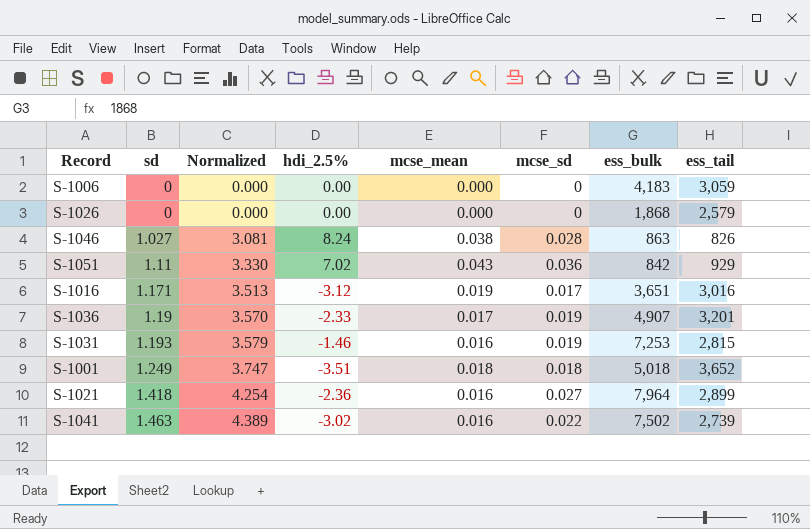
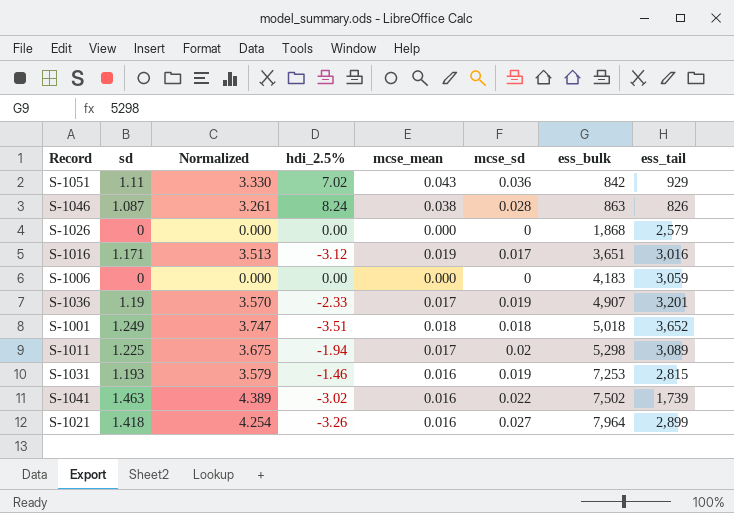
row order: sd ascending -> ess_bulk ascending
S-1046 | sd: 1.027 -> 1.087
S-1046 | Normalized: 3.081 -> 3.261
row S-1011: none -> 1.225 | 3.675 | -1.94 | 0.017 | 0.02 | 5,298 | 3,089
S-1041 | ess_tail: 2,739 -> 1,739
S-1021 | hdi_2.5%: -2.36 -> -3.26

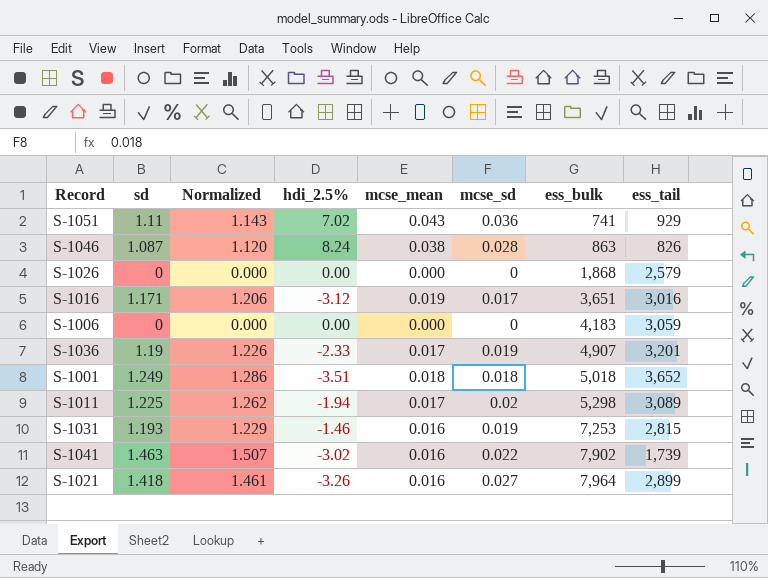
column Normalized | formula: [sd] * 3 -> [sd] * 1.03
S-1051 | ess_bulk: 842 -> 741
S-1041 | ess_bulk: 7,502 -> 7,902

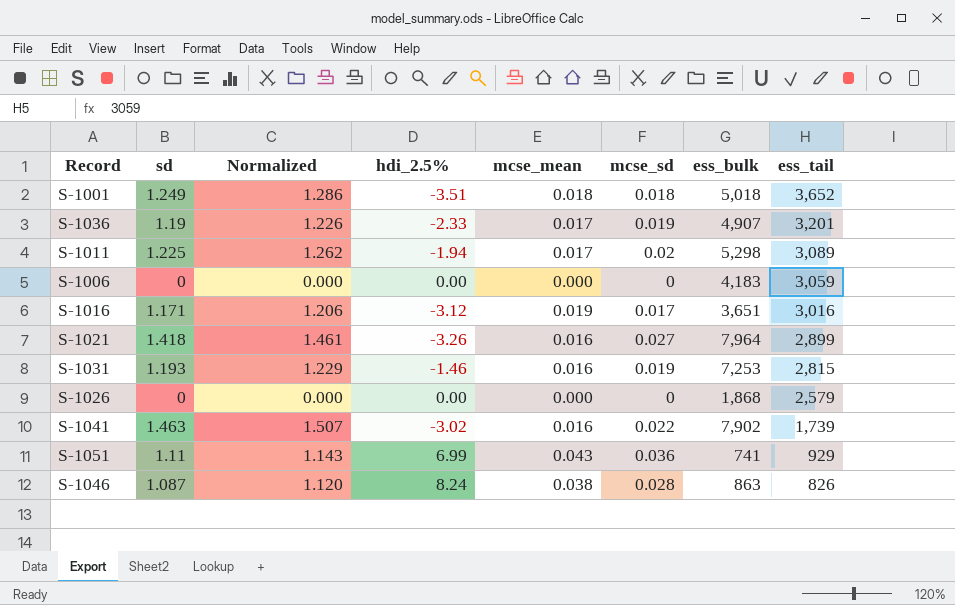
row order: ess_bulk ascending -> ess_tail descending
S-1051 | hdi_2.5%: 7.02 -> 6.99

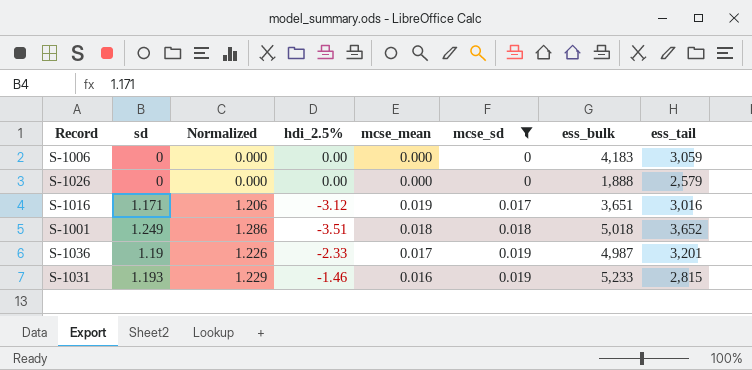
filter: none -> mcse_sd <= 0.019
row order: ess_tail descending -> mcse_sd ascending
S-1026 | ess_bulk: 1,868 -> 1,888
S-1036 | ess_bulk: 4,907 -> 4,987
S-1031 | ess_bulk: 7,253 -> 5,233

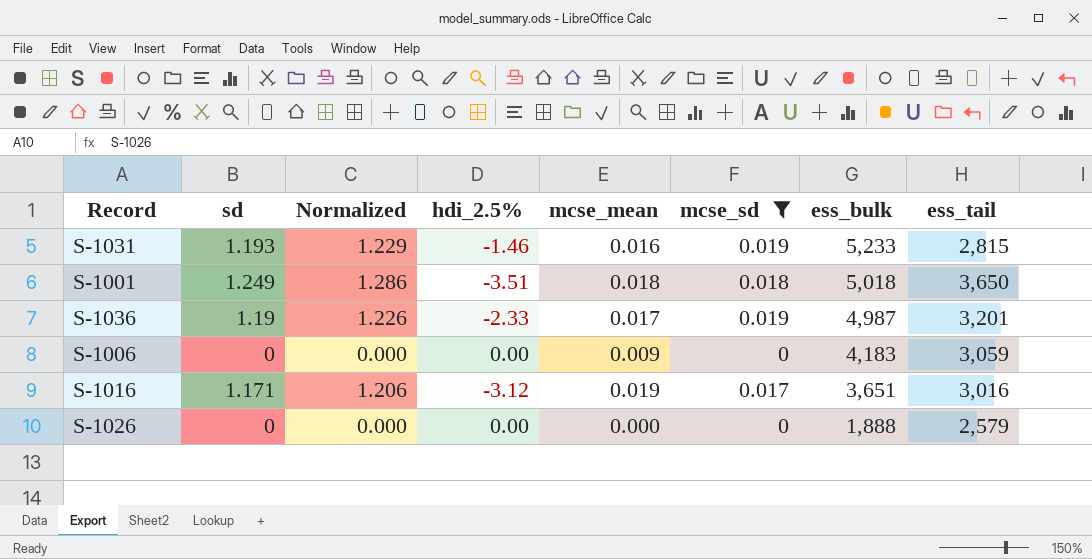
row order: mcse_sd ascending -> ess_bulk descending
S-1001 | ess_tail: 3,652 -> 3,650
S-1006 | mcse_mean: 0.000 -> 0.009

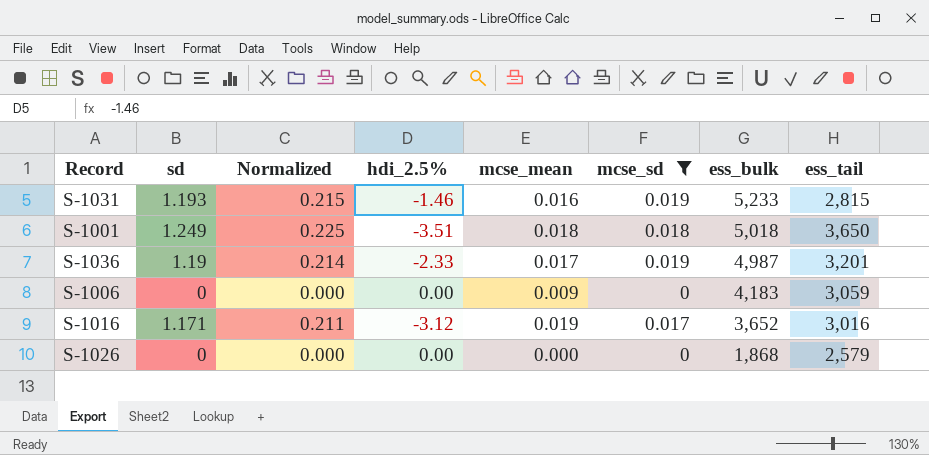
column Normalized | formula: [sd] * 1.03 -> [sd] * 0.18
S-1016 | ess_bulk: 3,651 -> 3,652
S-1026 | ess_bulk: 1,888 -> 1,868

